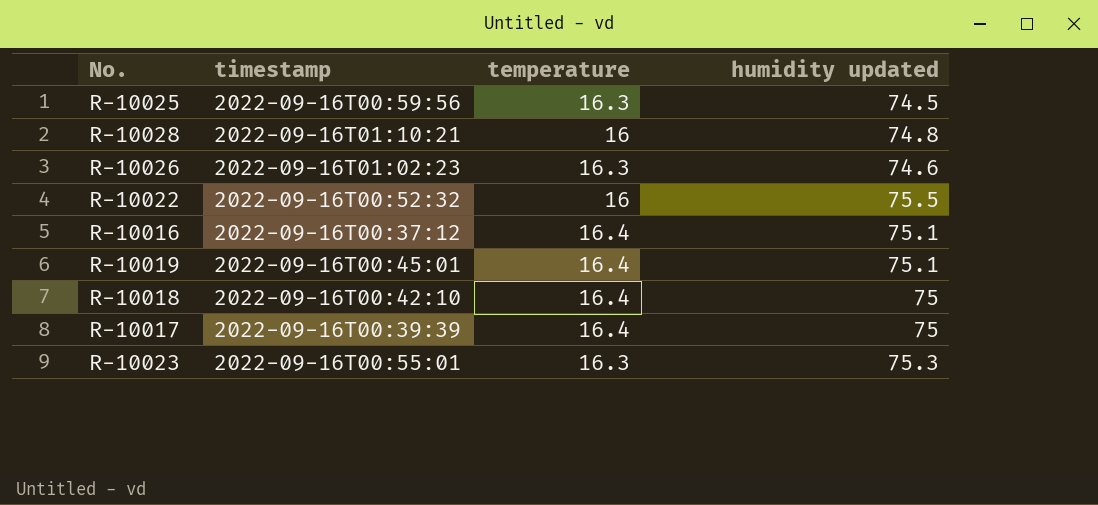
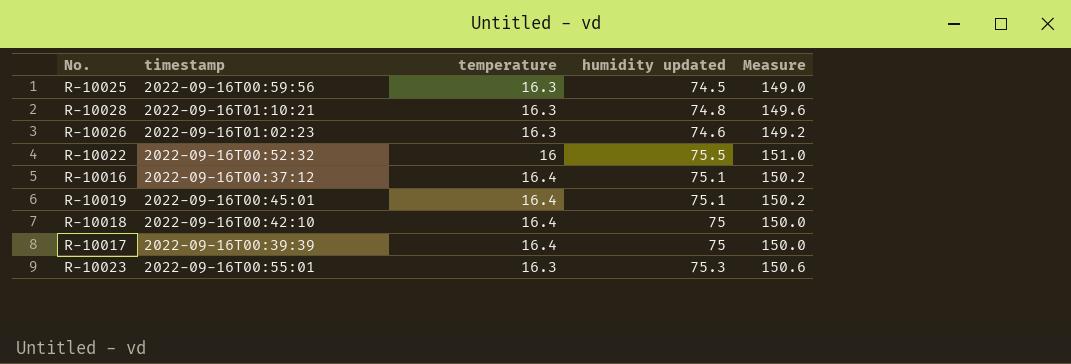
column Measure | formula: none -> [humidity updated] * 2
R-10028 | temperature: 16 -> 16.3

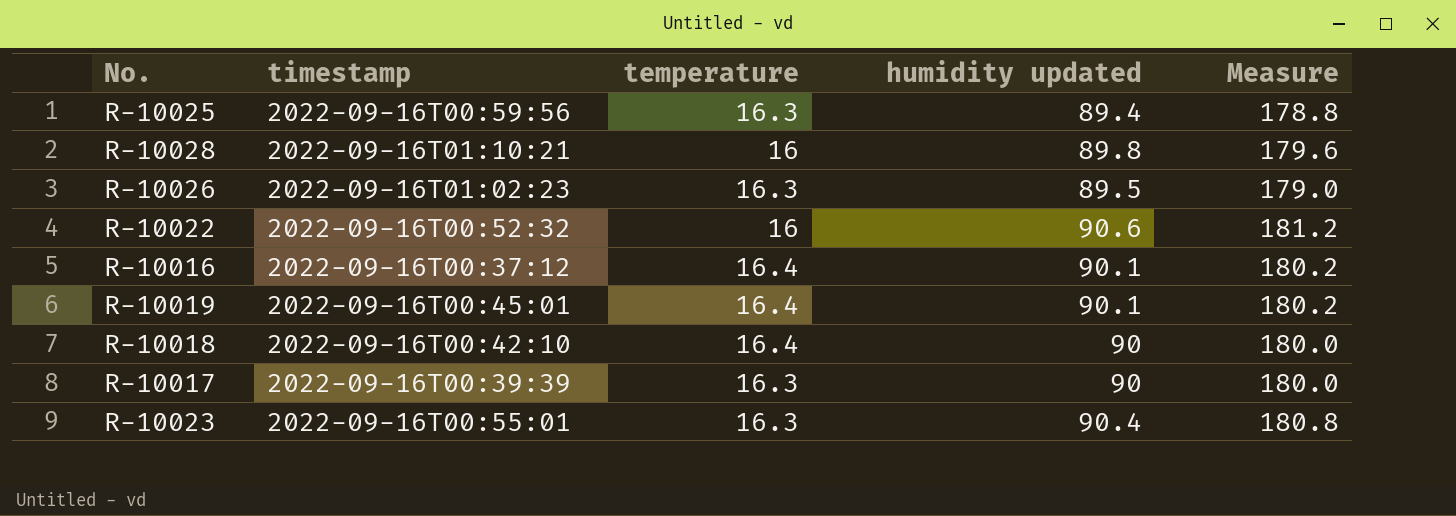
R-10025 | humidity updated: 74.5 -> 89.4
R-10025 | Measure: 149.0 -> 178.8
R-10028 | temperature: 16.3 -> 16
R-10028 | humidity updated: 74.8 -> 89.8
R-10028 | Measure: 149.6 -> 179.6
R-10026 | humidity updated: 74.6 -> 89.5
R-10026 | Measure: 149.2 -> 179.0
R-10022 | humidity updated: 75.5 -> 90.6
R-10022 | Measure: 151.0 -> 181.2
R-10016 | humidity updated: 75.1 -> 90.1
R-10016 | Measure: 150.2 -> 180.2
R-10019 | humidity updated: 75.1 -> 90.1
R-10019 | Measure: 150.2 -> 180.2
R-10018 | humidity updated: 75 -> 90
R-10018 | Measure: 150.0 -> 180.0
R-10017 | temperature: 16.4 -> 16.3
R-10017 | humidity updated: 75 -> 90
R-10017 | Measure: 150.0 -> 180.0
R-10023 | humidity updated: 75.3 -> 90.4
R-10023 | Measure: 150.6 -> 180.8

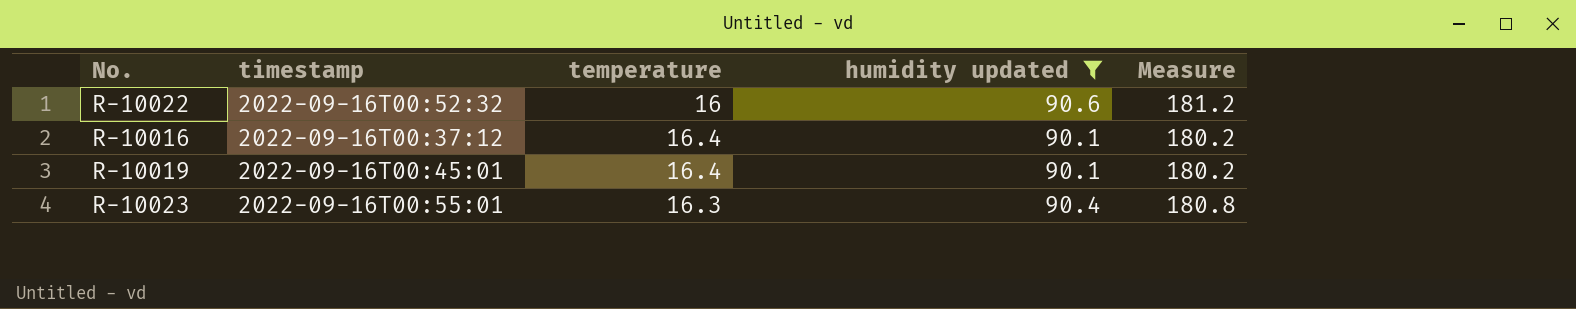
filter: none -> humidity updated >= 90.1

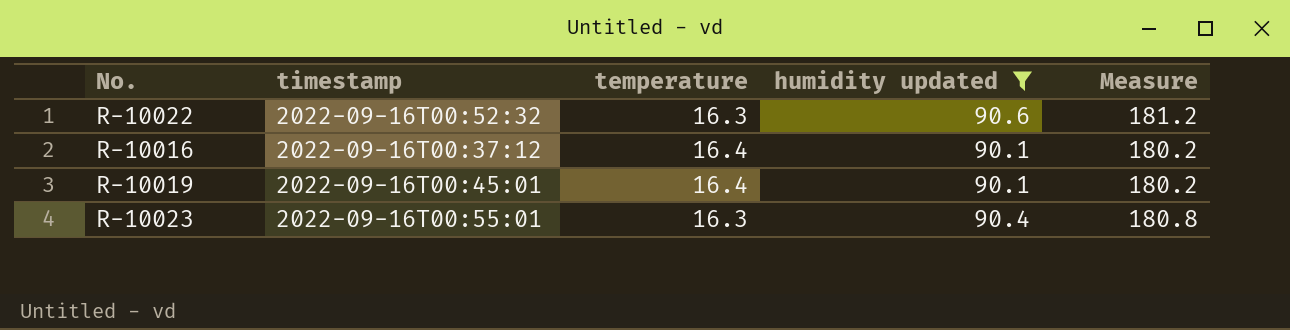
R-10022 | temperature: 16 -> 16.3

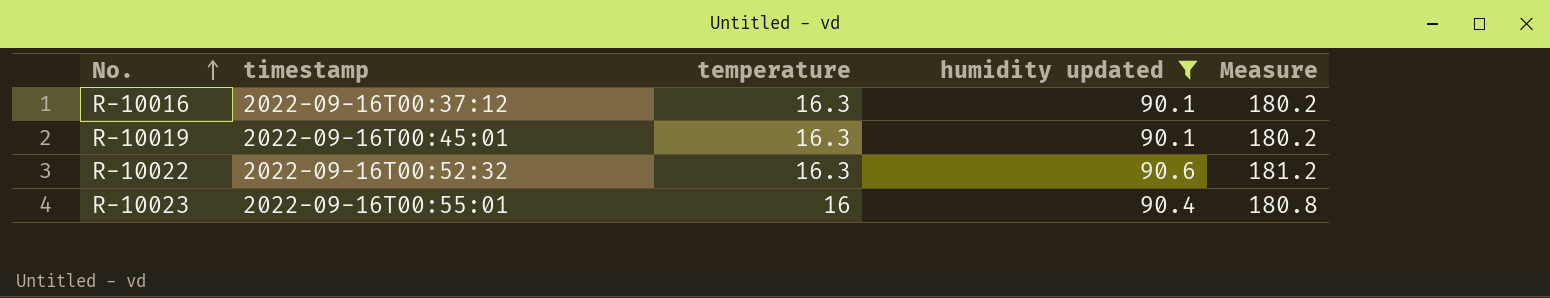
row order: none -> No. ascending
R-10016 | temperature: 16.4 -> 16.3
R-10019 | temperature: 16.4 -> 16.3
R-10023 | temperature: 16.3 -> 16

